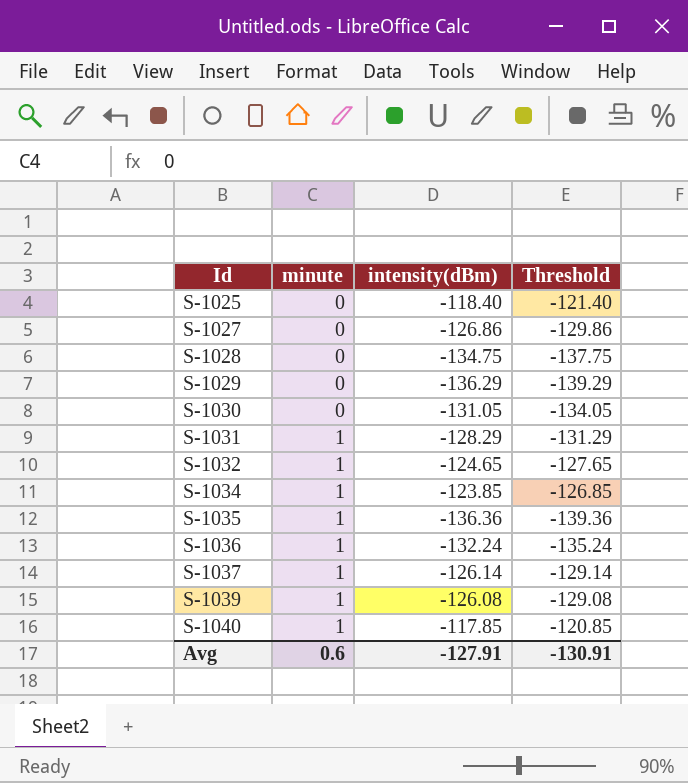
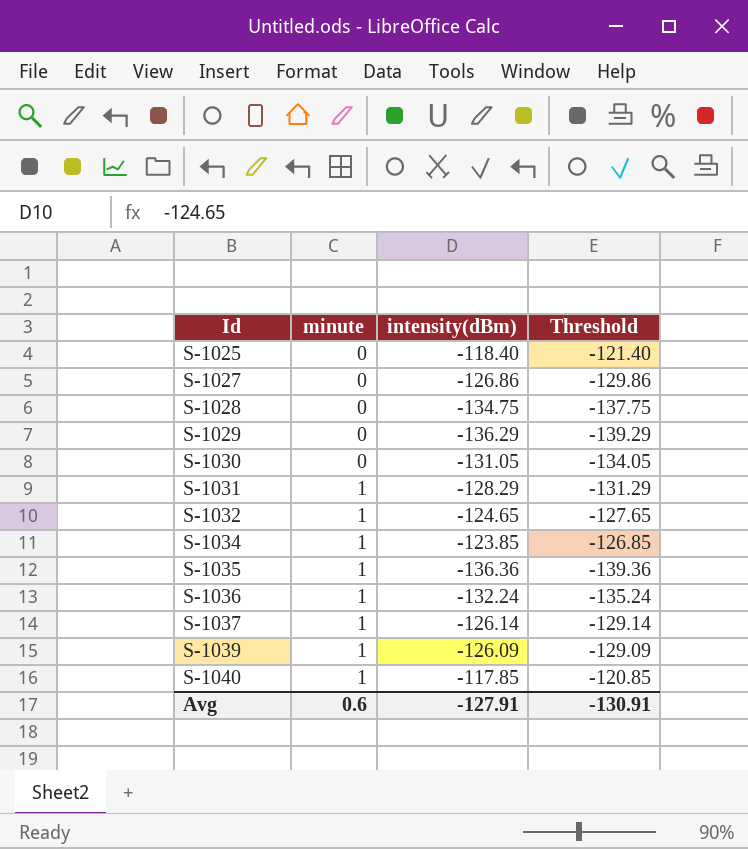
S-1039 | intensity(dBm): -126.08 -> -126.09
S-1039 | Threshold: -129.08 -> -129.09

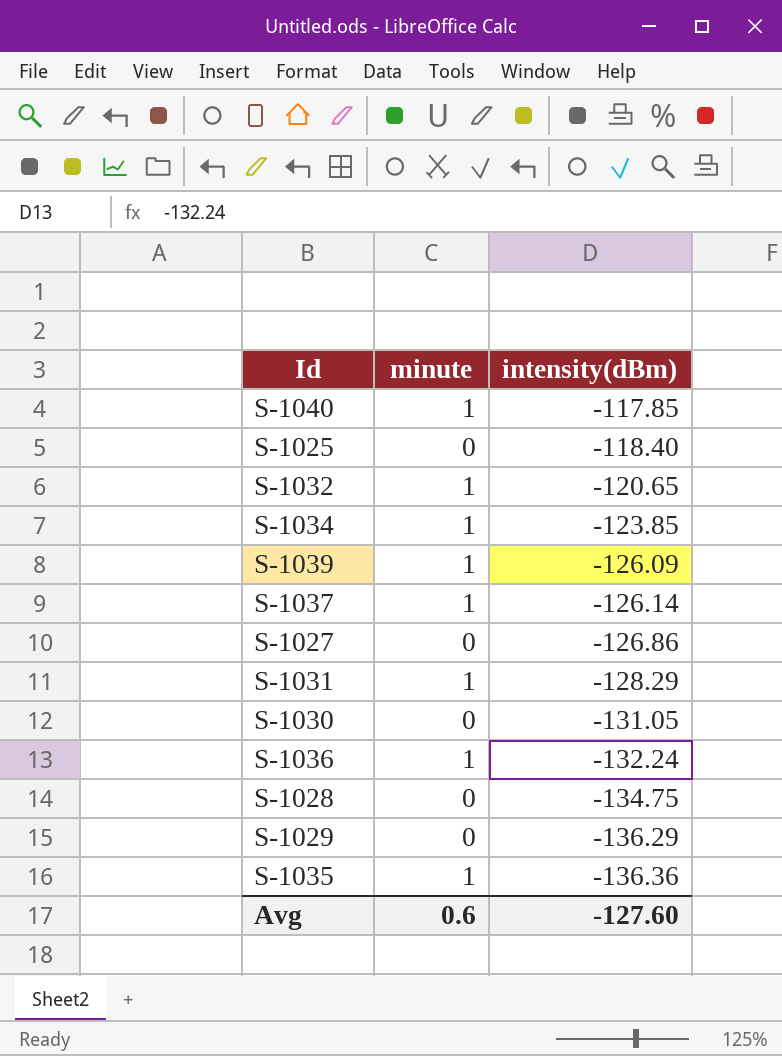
row order: Id ascending -> intensity(dBm) descending
column Threshold | formula: [intensity(dBm)] - 3 -> none
S-1032 | intensity(dBm): -124.65 -> -120.65
Avg | intensity(dBm): -127.91 -> -127.60

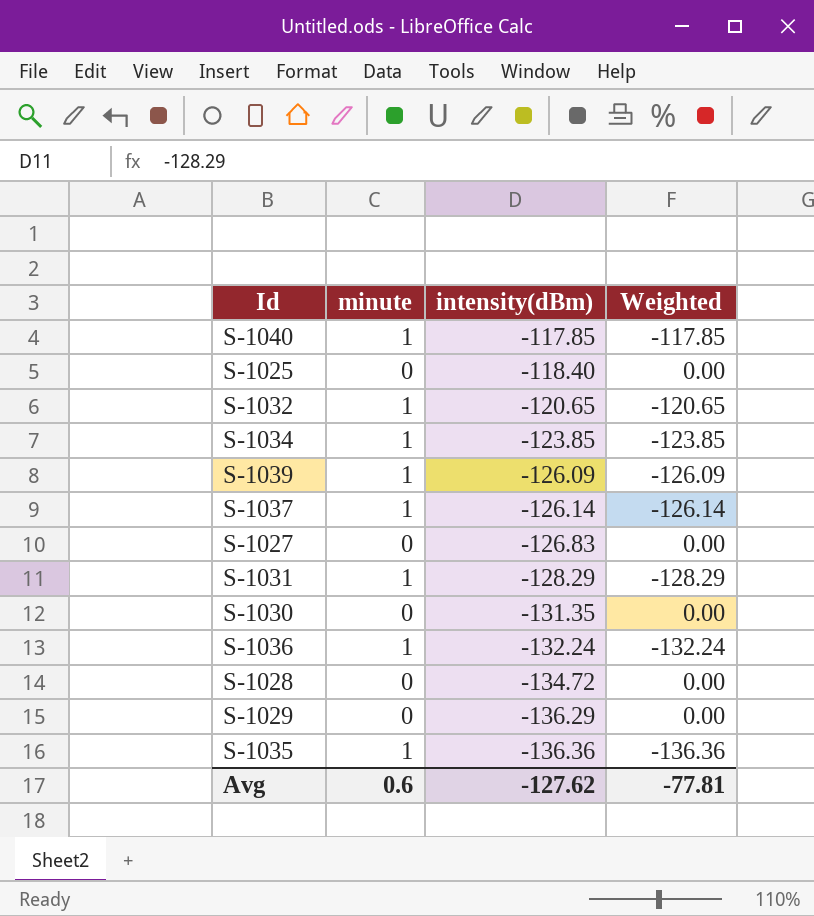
column Weighted | formula: none -> [minute] * [intensity(dBm)]
S-1027 | intensity(dBm): -126.86 -> -126.83
S-1030 | intensity(dBm): -131.05 -> -131.35
S-1028 | intensity(dBm): -134.75 -> -134.72
Avg | intensity(dBm): -127.60 -> -127.62

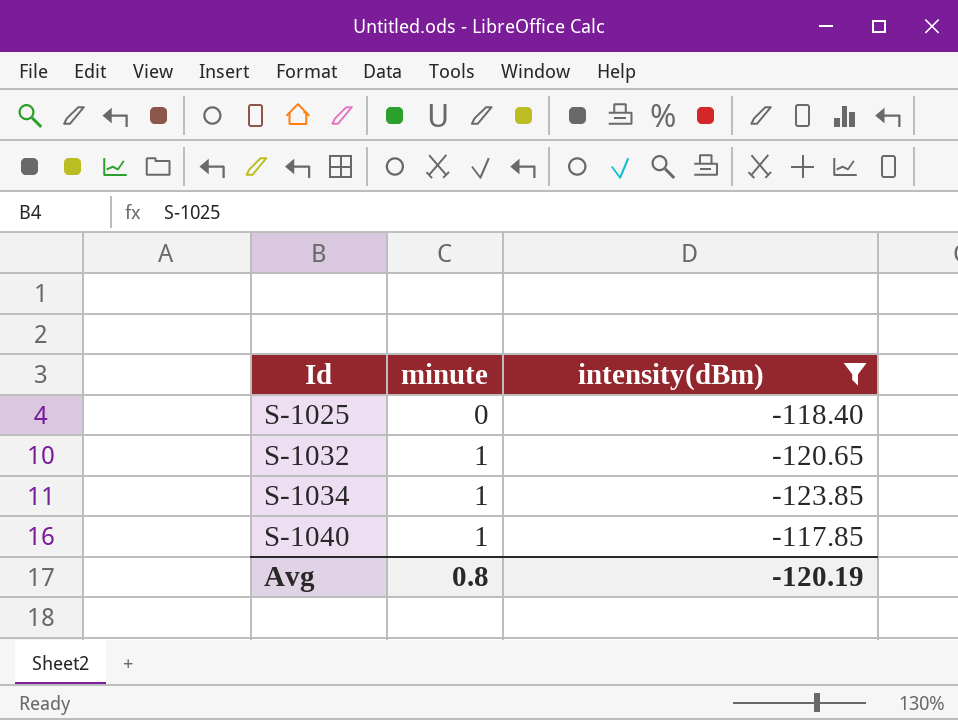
filter: none -> intensity(dBm) >= -123.85
row order: intensity(dBm) descending -> Id ascending
column Weighted | formula: [minute] * [intensity(dBm)] -> none
Avg | minute: 0.6 -> 0.8
Avg | intensity(dBm): -127.62 -> -120.19

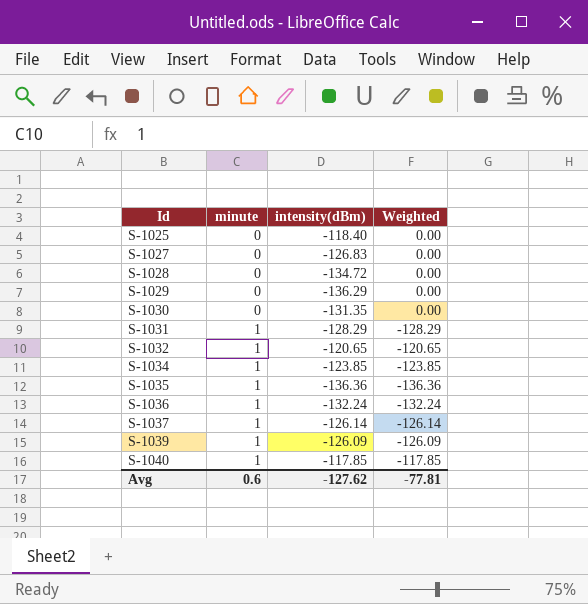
filter: intensity(dBm) >= -123.85 -> none
column Weighted | formula: none -> [minute] * [intensity(dBm)]
Avg | minute: 0.8 -> 0.6
Avg | intensity(dBm): -120.19 -> -127.62

